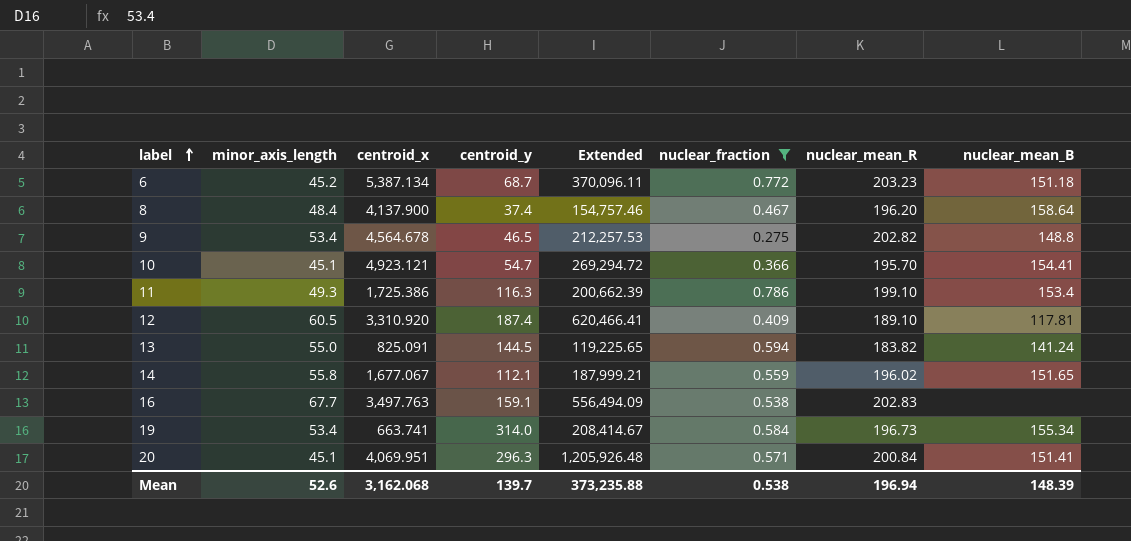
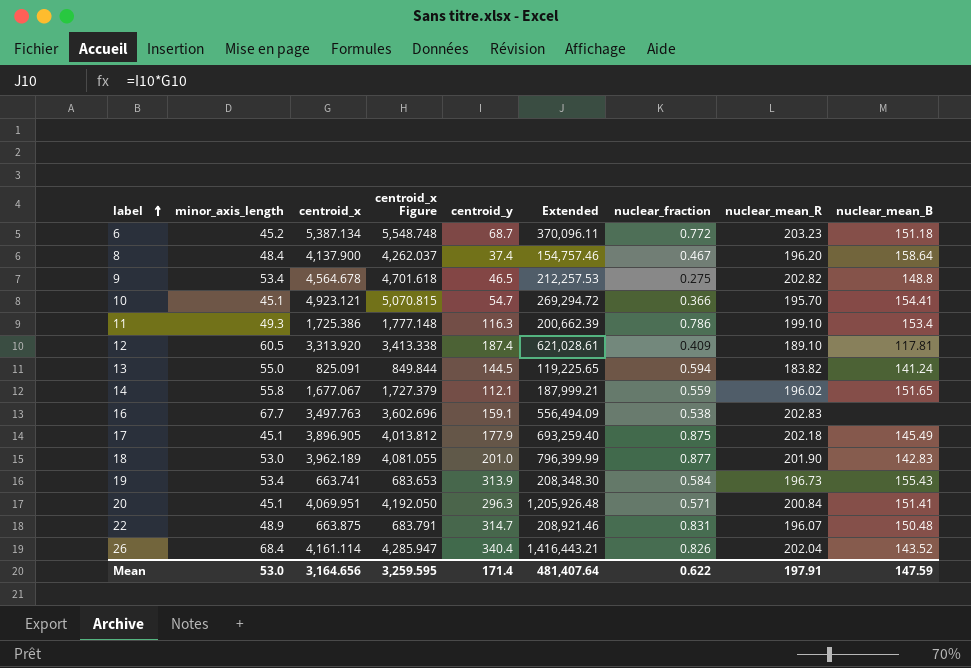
filter: nuclear_fraction <= 0.786 -> none
column centroid_x Figure | formula: none -> [centroid_x] * 1.03
12 | centroid_x: 3,310.920 -> 3,313.920
12 | Extended: 620,466.41 -> 621,028.61
19 | centroid_y: 314.0 -> 313.9
19 | Extended: 208,414.67 -> 208,348.30
19 | nuclear_mean_B: 155.34 -> 155.43
Mean | minor_axis_length: 52.6 -> 53.0
Mean | centroid_x: 3,162.068 -> 3,164.656
Mean | centroid_y: 139.7 -> 171.4
Mean | Extended: 373,235.88 -> 481,407.64
Mean | nuclear_fraction: 0.538 -> 0.622
Mean | nuclear_mean_R: 196.94 -> 197.91
Mean | nuclear_mean_B: 148.39 -> 147.59

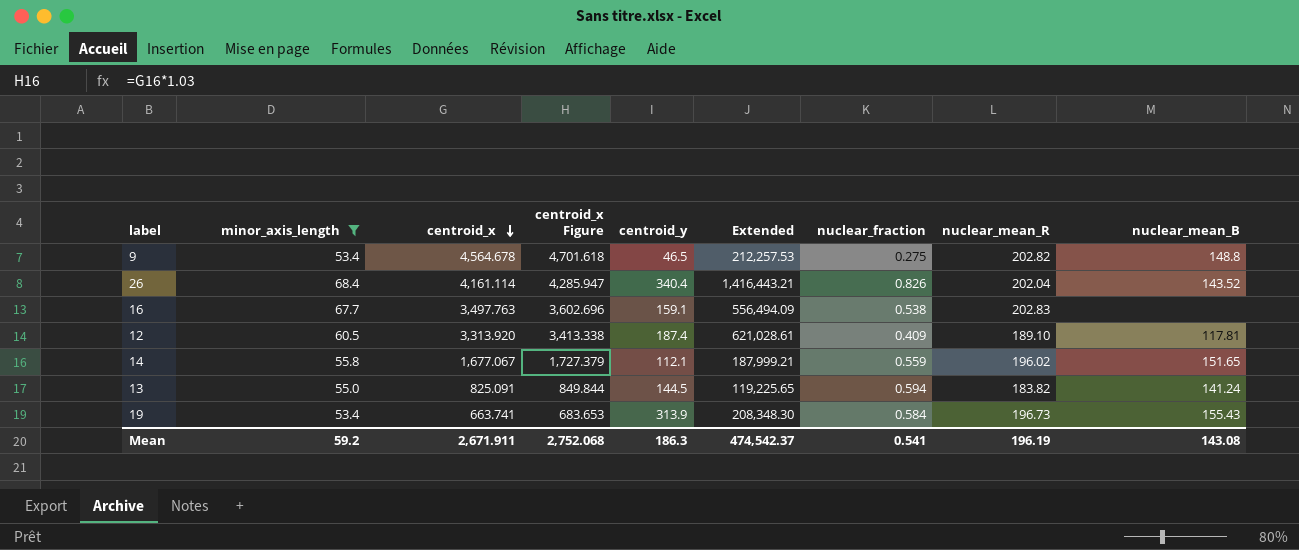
filter: none -> minor_axis_length >= 53.4
row order: label ascending -> centroid_x descending
Mean | minor_axis_length: 53.0 -> 59.2
Mean | centroid_x: 3,164.656 -> 2,671.911
Mean | centroid_x Figure: 3,259.595 -> 2,752.068
Mean | centroid_y: 171.4 -> 186.3
Mean | Extended: 481,407.64 -> 474,542.37
Mean | nuclear_fraction: 0.622 -> 0.541
Mean | nuclear_mean_R: 197.91 -> 196.19
Mean | nuclear_mean_B: 147.59 -> 143.08

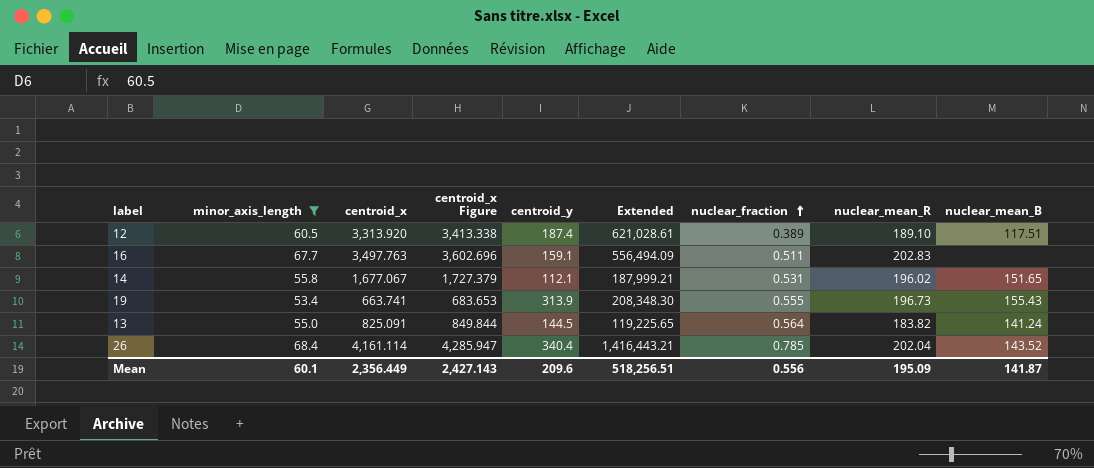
row order: centroid_x descending -> nuclear_fraction ascending
row 9: 53.4 | 4,564.678 | 4,701.618 | 46.5 | 212,257.53 | 0.275 | 202.82 | 148.8 -> none
12 | nuclear_fraction: 0.409 -> 0.389
12 | nuclear_mean_B: 117.81 -> 117.51
16 | nuclear_fraction: 0.538 -> 0.511
14 | nuclear_fraction: 0.559 -> 0.531
19 | nuclear_fraction: 0.584 -> 0.555
13 | nuclear_fraction: 0.594 -> 0.564
26 | nuclear_fraction: 0.826 -> 0.785
Mean | minor_axis_length: 59.2 -> 60.1
Mean | centroid_x: 2,671.911 -> 2,356.449
Mean | centroid_x Figure: 2,752.068 -> 2,427.143
Mean | centroid_y: 186.3 -> 209.6
Mean | Extended: 474,542.37 -> 518,256.51
Mean | nuclear_fraction: 0.541 -> 0.556
Mean | nuclear_mean_R: 196.19 -> 195.09
Mean | nuclear_mean_B: 143.08 -> 141.87

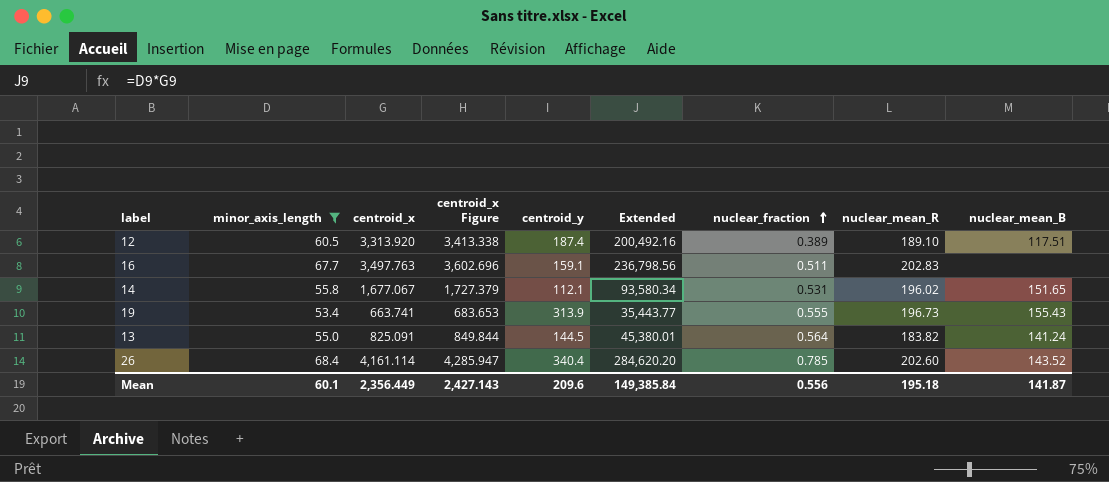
column Extended | formula: [centroid_x] * [centroid_y] -> [minor_axis_length] * [centroid_x]
26 | nuclear_mean_R: 202.04 -> 202.60
Mean | Extended: 518,256.51 -> 149,385.84
Mean | nuclear_mean_R: 195.09 -> 195.18

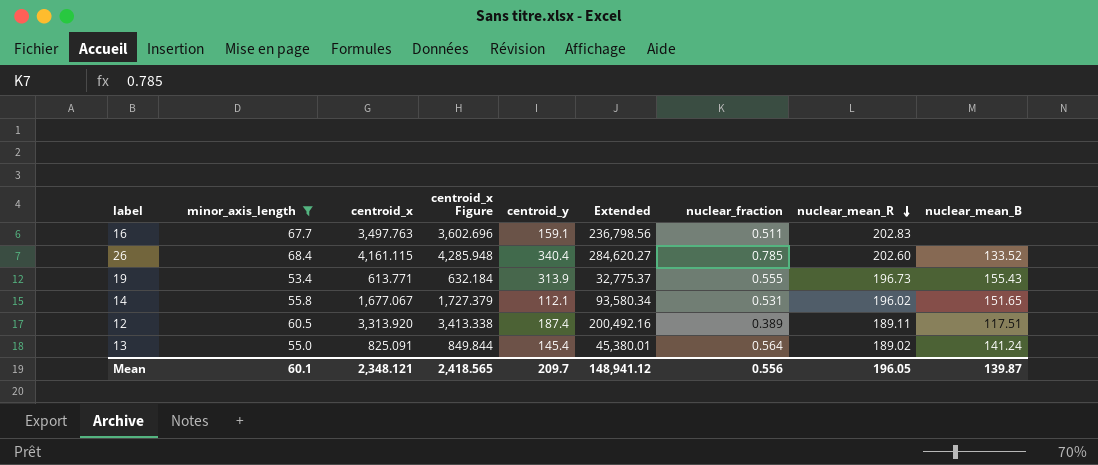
row order: nuclear_fraction ascending -> nuclear_mean_R descending
26 | centroid_x: 4,161.114 -> 4,161.115
26 | centroid_x Figure: 4,285.947 -> 4,285.948
26 | Extended: 284,620.20 -> 284,620.27
26 | nuclear_mean_B: 143.52 -> 133.52
19 | centroid_x: 663.741 -> 613.771
19 | centroid_x Figure: 683.653 -> 632.184
19 | Extended: 35,443.77 -> 32,775.37
12 | nuclear_mean_R: 189.10 -> 189.11
13 | centroid_y: 144.5 -> 145.4
13 | nuclear_mean_R: 183.82 -> 189.02
Mean | centroid_x: 2,356.449 -> 2,348.121
Mean | centroid_x Figure: 2,427.143 -> 2,418.565
Mean | centroid_y: 209.6 -> 209.7
Mean | Extended: 149,385.84 -> 148,941.12
Mean | nuclear_mean_R: 195.18 -> 196.05
Mean | nuclear_mean_B: 141.87 -> 139.87

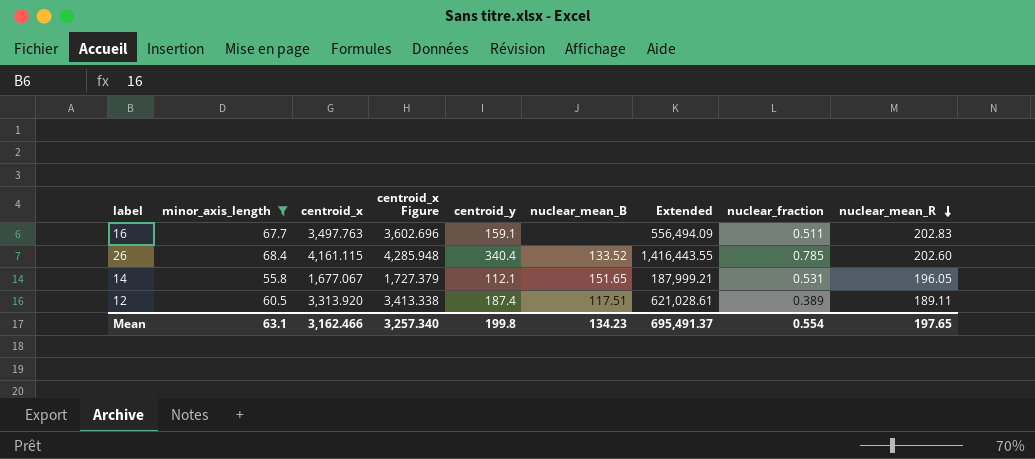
column nuclear_mean_B | position: 9 -> 6
column Extended | formula: [minor_axis_length] * [centroid_x] -> [centroid_x] * [centroid_y]
row 19: 53.4 | 613.771 | 632.184 | 313.9 | 32,775.37 | 0.555 | 196.73 | 155.43 -> none
row 13: 55.0 | 825.091 | 849.844 | 145.4 | 45,380.01 | 0.564 | 189.02 | 141.24 -> none
14 | nuclear_mean_R: 196.02 -> 196.05
Mean | minor_axis_length: 60.1 -> 63.1
Mean | centroid_x: 2,348.121 -> 3,162.466
Mean | centroid_x Figure: 2,418.565 -> 3,257.340
Mean | centroid_y: 209.7 -> 199.8
Mean | nuclear_mean_B: 139.87 -> 134.23
Mean | Extended: 148,941.12 -> 695,491.37
Mean | nuclear_fraction: 0.556 -> 0.554
Mean | nuclear_mean_R: 196.05 -> 197.65

